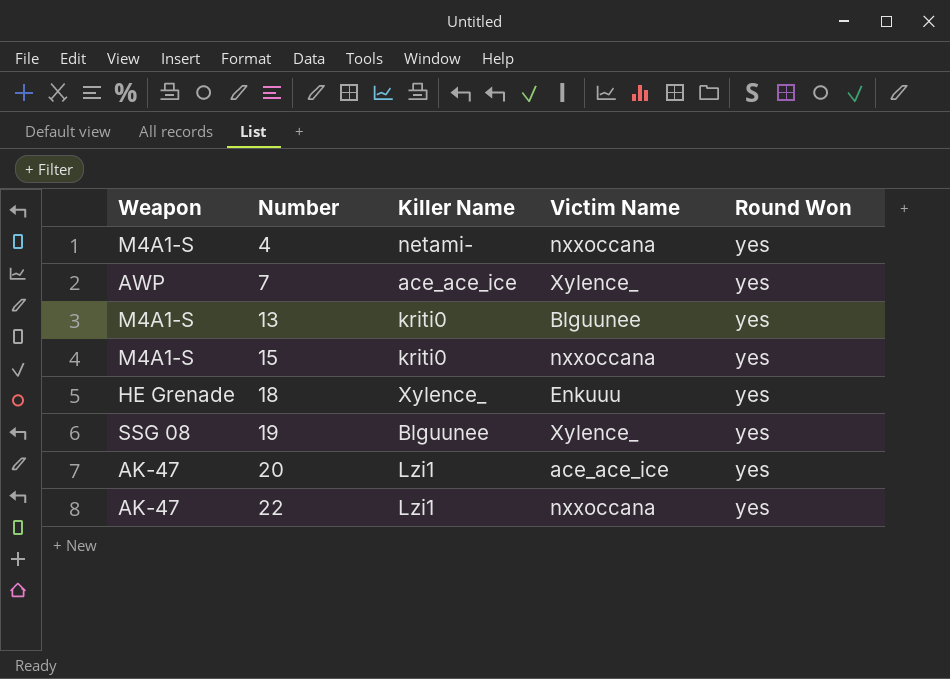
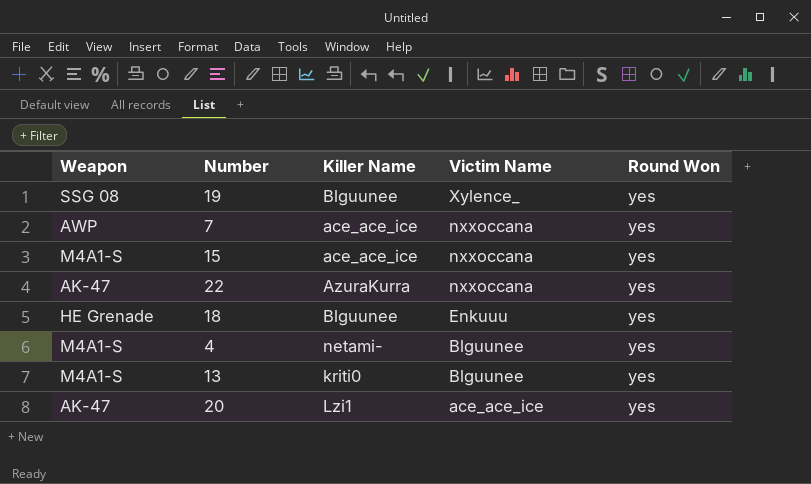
row order: Number ascending -> Victim Name descending
7 | Victim Name: Xylence_ -> nxxoccana
15 | Killer Name: kriti0 -> ace_ace_ice
22 | Killer Name: Lzi1 -> AzuraKurra
18 | Killer Name: Xylence_ -> Blguunee
4 | Victim Name: nxxoccana -> Blguunee

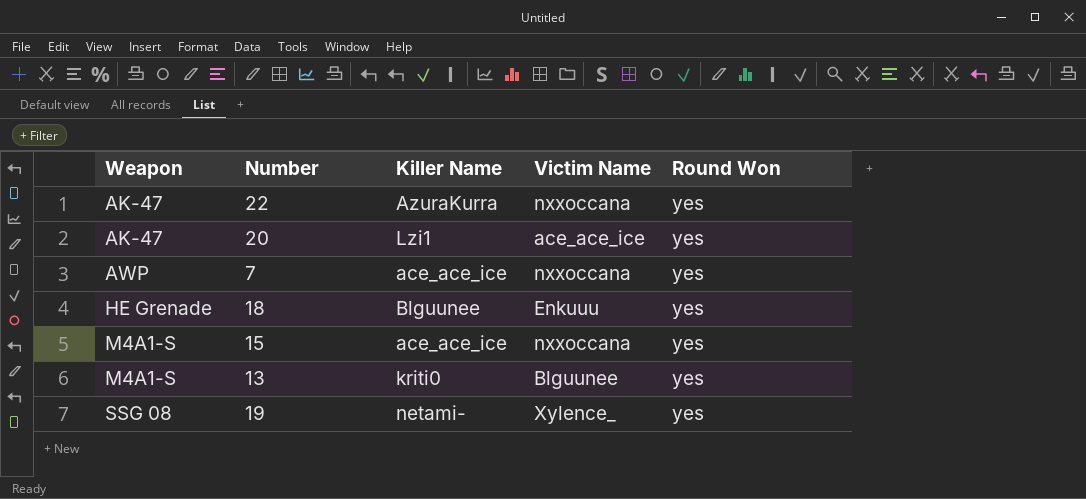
row order: Victim Name descending -> Weapon ascending
row 4: M4A1-S | netami- | Blguunee | yes -> none
19 | Killer Name: Blguunee -> netami-

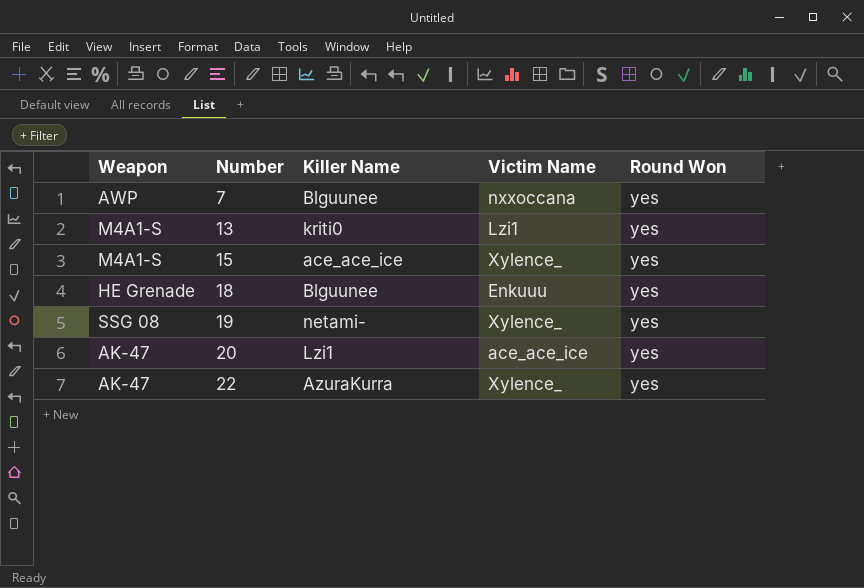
row order: Weapon ascending -> Number ascending
7 | Killer Name: ace_ace_ice -> Blguunee
13 | Victim Name: Blguunee -> Lzi1
15 | Victim Name: nxxoccana -> Xylence_
22 | Victim Name: nxxoccana -> Xylence_

